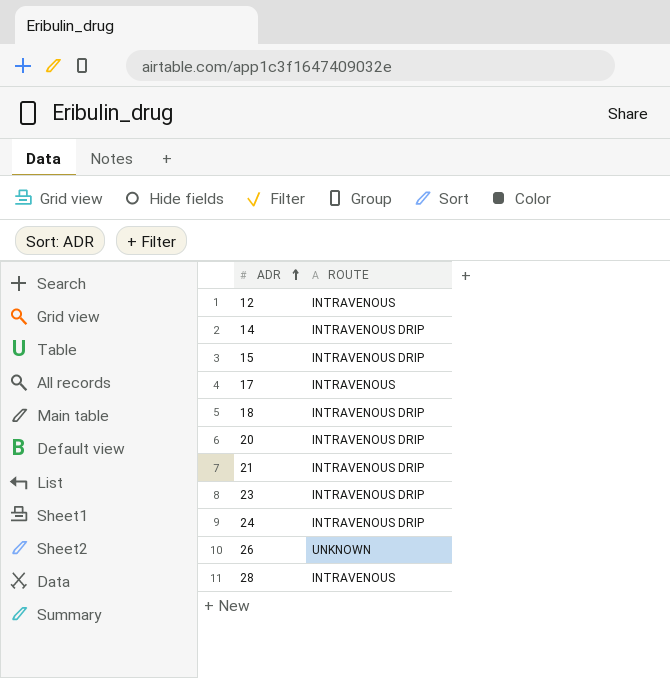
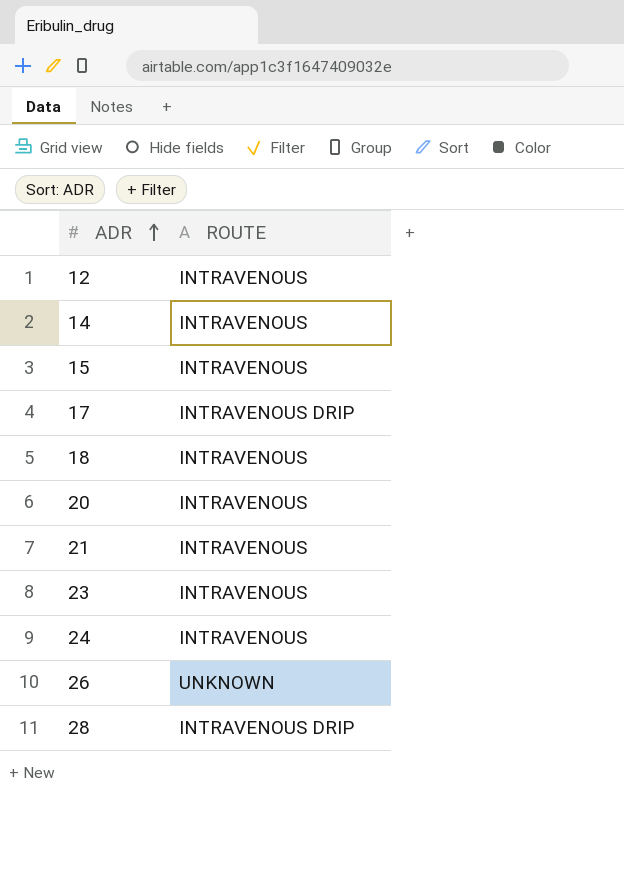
14 | ROUTE: INTRAVENOUS DRIP -> INTRAVENOUS
15 | ROUTE: INTRAVENOUS DRIP -> INTRAVENOUS
17 | ROUTE: INTRAVENOUS -> INTRAVENOUS DRIP
18 | ROUTE: INTRAVENOUS DRIP -> INTRAVENOUS
20 | ROUTE: INTRAVENOUS DRIP -> INTRAVENOUS
21 | ROUTE: INTRAVENOUS DRIP -> INTRAVENOUS
23 | ROUTE: INTRAVENOUS DRIP -> INTRAVENOUS
24 | ROUTE: INTRAVENOUS DRIP -> INTRAVENOUS
28 | ROUTE: INTRAVENOUS -> INTRAVENOUS DRIP

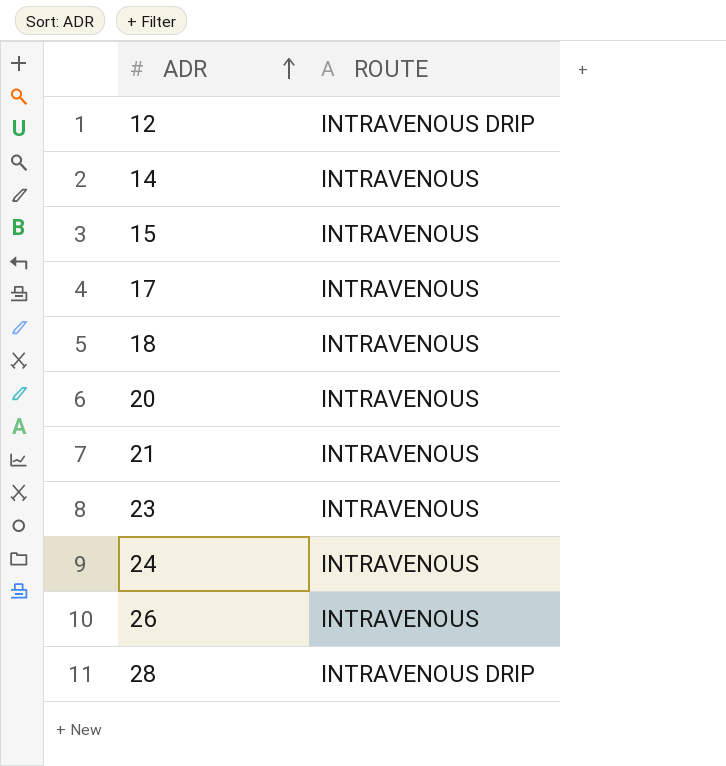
12 | ROUTE: INTRAVENOUS -> INTRAVENOUS DRIP
17 | ROUTE: INTRAVENOUS DRIP -> INTRAVENOUS
26 | ROUTE: UNKNOWN -> INTRAVENOUS

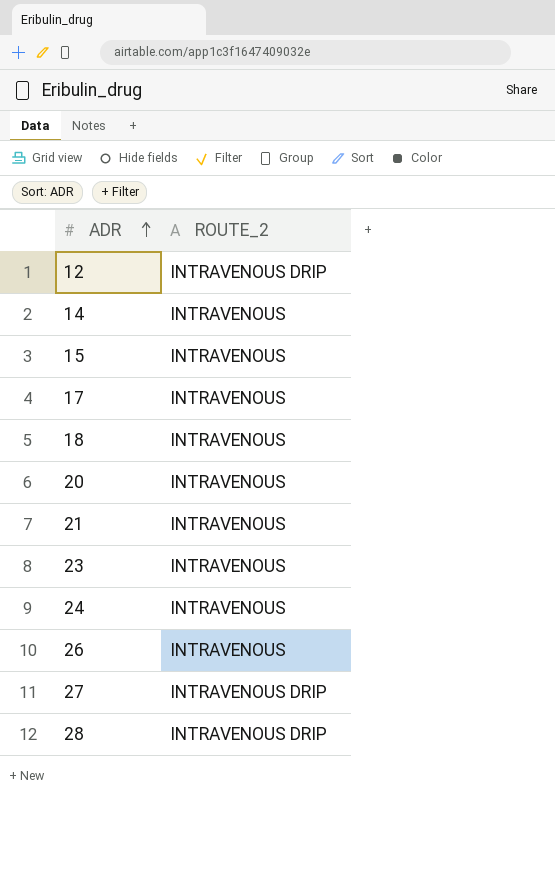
column name: ROUTE -> ROUTE_2
row 27: none -> INTRAVENOUS DRIP

